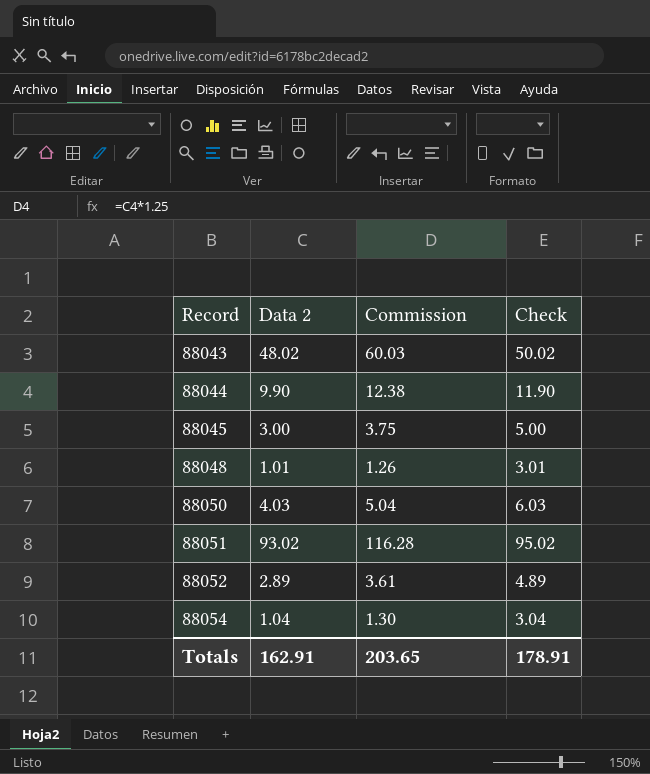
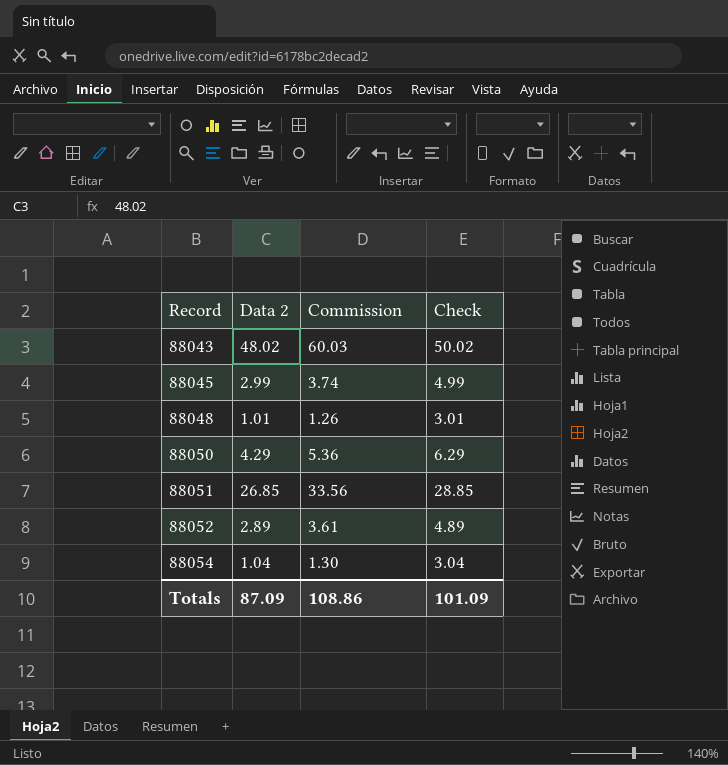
row 88044: 9.90 | 12.38 | 11.90 -> none
88045 | Data 2: 3.00 -> 2.99
88045 | Commission: 3.75 -> 3.74
88045 | Check: 5.00 -> 4.99
88050 | Data 2: 4.03 -> 4.29
88050 | Commission: 5.04 -> 5.36
88050 | Check: 6.03 -> 6.29
88051 | Data 2: 93.02 -> 26.85
88051 | Commission: 116.28 -> 33.56
88051 | Check: 95.02 -> 28.85
Totals | Data 2: 162.91 -> 87.09
Totals | Commission: 203.65 -> 108.86
Totals | Check: 178.91 -> 101.09

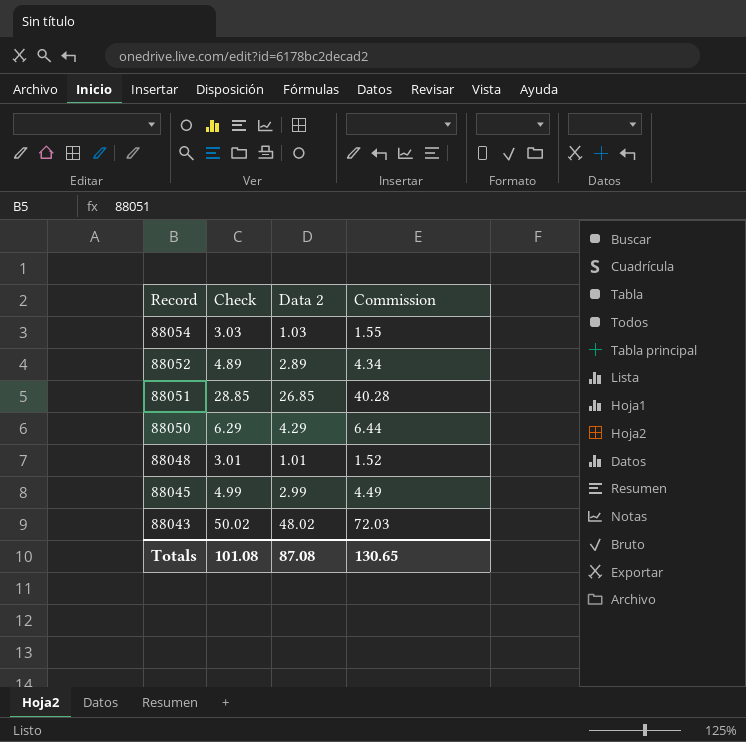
row order: Record ascending -> Record descending
column Check | position: 4 -> 2
column Commission | formula: [Data 2] * 1.25 -> [Data 2] * 1.5
88054 | Check: 3.04 -> 3.03
88054 | Data 2: 1.04 -> 1.03
Totals | Check: 101.09 -> 101.08
Totals | Data 2: 87.09 -> 87.08
Totals | Commission: 108.86 -> 130.65

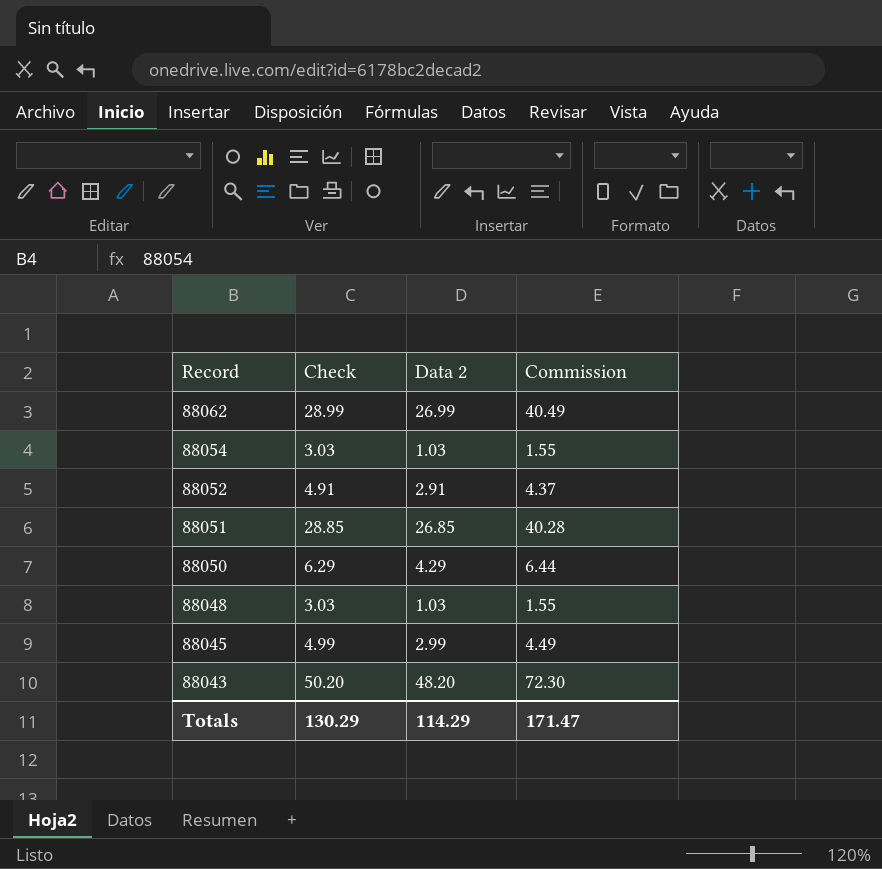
row 88062: none -> 28.99 | 26.99 | 40.49
88052 | Check: 4.89 -> 4.91
88052 | Data 2: 2.89 -> 2.91
88052 | Commission: 4.34 -> 4.37
88048 | Check: 3.01 -> 3.03
88048 | Data 2: 1.01 -> 1.03
88048 | Commission: 1.52 -> 1.55
88043 | Check: 50.02 -> 50.20
88043 | Data 2: 48.02 -> 48.20
88043 | Commission: 72.03 -> 72.30
Totals | Check: 101.08 -> 130.29
Totals | Data 2: 87.08 -> 114.29
Totals | Commission: 130.65 -> 171.47

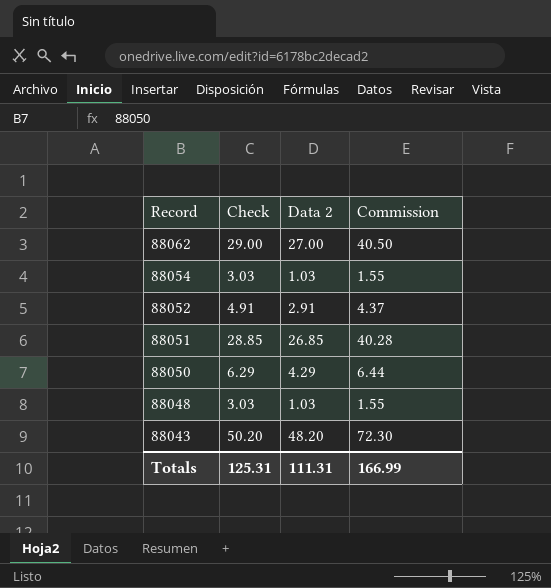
row 88045: 4.99 | 2.99 | 4.49 -> none
88062 | Check: 28.99 -> 29.00
88062 | Data 2: 26.99 -> 27.00
88062 | Commission: 40.49 -> 40.50
Totals | Check: 130.29 -> 125.31
Totals | Data 2: 114.29 -> 111.31
Totals | Commission: 171.47 -> 166.99

